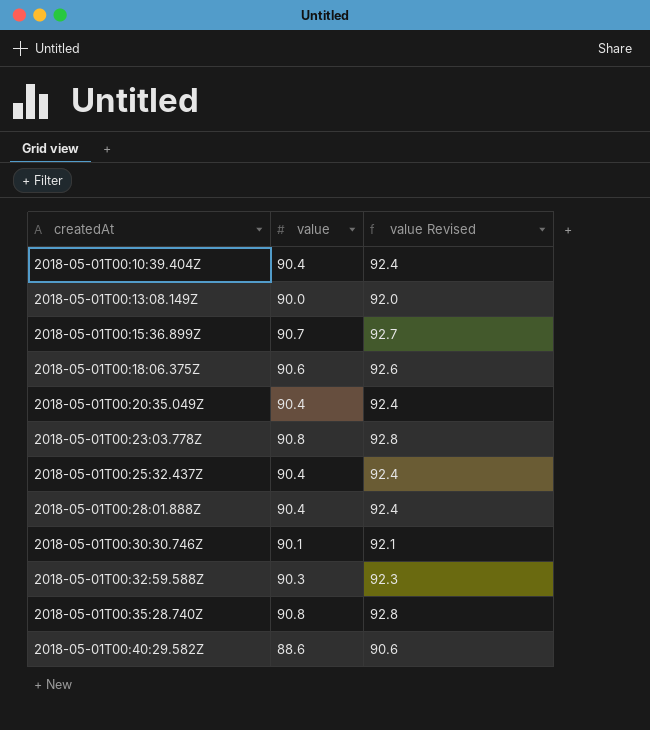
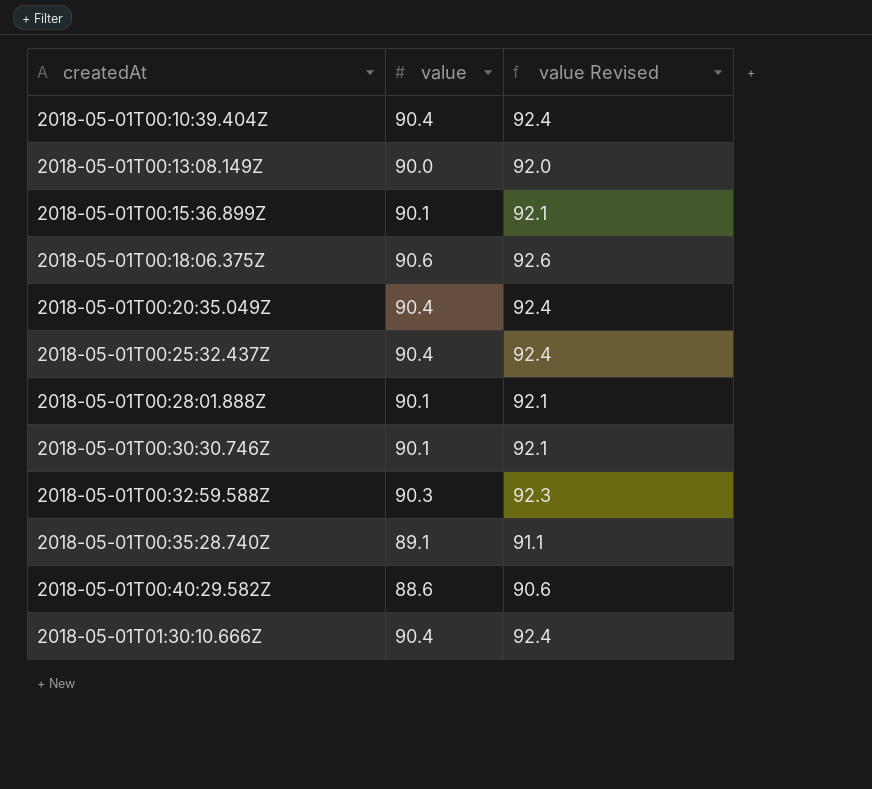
row 2018-05-01T00:23:03.778Z: 90.8 | 92.8 -> none
2018-05-01T00:15:36.899Z | value: 90.7 -> 90.1
2018-05-01T00:15:36.899Z | value Revised: 92.7 -> 92.1
2018-05-01T00:28:01.888Z | value: 90.4 -> 90.1
2018-05-01T00:28:01.888Z | value Revised: 92.4 -> 92.1
2018-05-01T00:35:28.740Z | value: 90.8 -> 89.1
2018-05-01T00:35:28.740Z | value Revised: 92.8 -> 91.1
row 2018-05-01T01:30:10.666Z: none -> 90.4 | 92.4

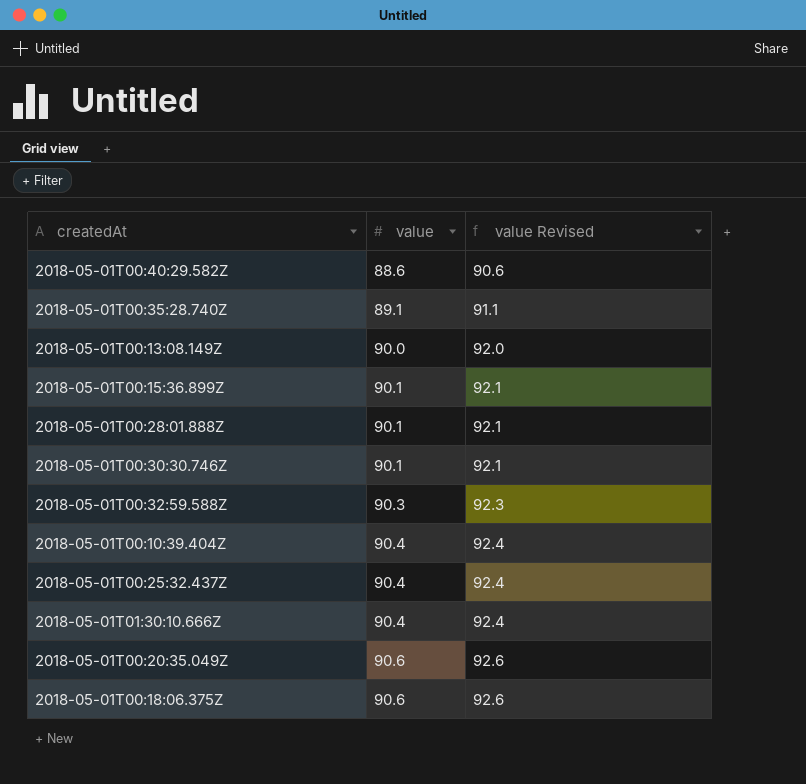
row order: createdAt ascending -> value ascending
2018-05-01T00:20:35.049Z | value: 90.4 -> 90.6
2018-05-01T00:20:35.049Z | value Revised: 92.4 -> 92.6

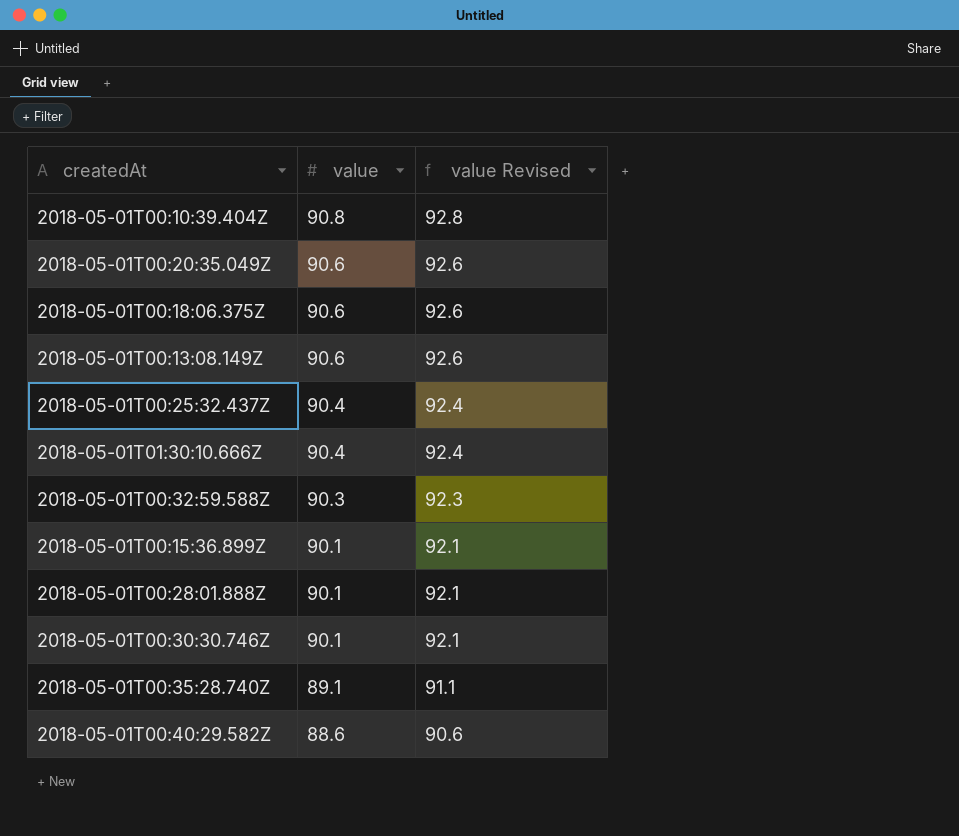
row order: value ascending -> value descending
2018-05-01T00:10:39.404Z | value: 90.4 -> 90.8
2018-05-01T00:10:39.404Z | value Revised: 92.4 -> 92.8
2018-05-01T00:13:08.149Z | value: 90.0 -> 90.6
2018-05-01T00:13:08.149Z | value Revised: 92.0 -> 92.6

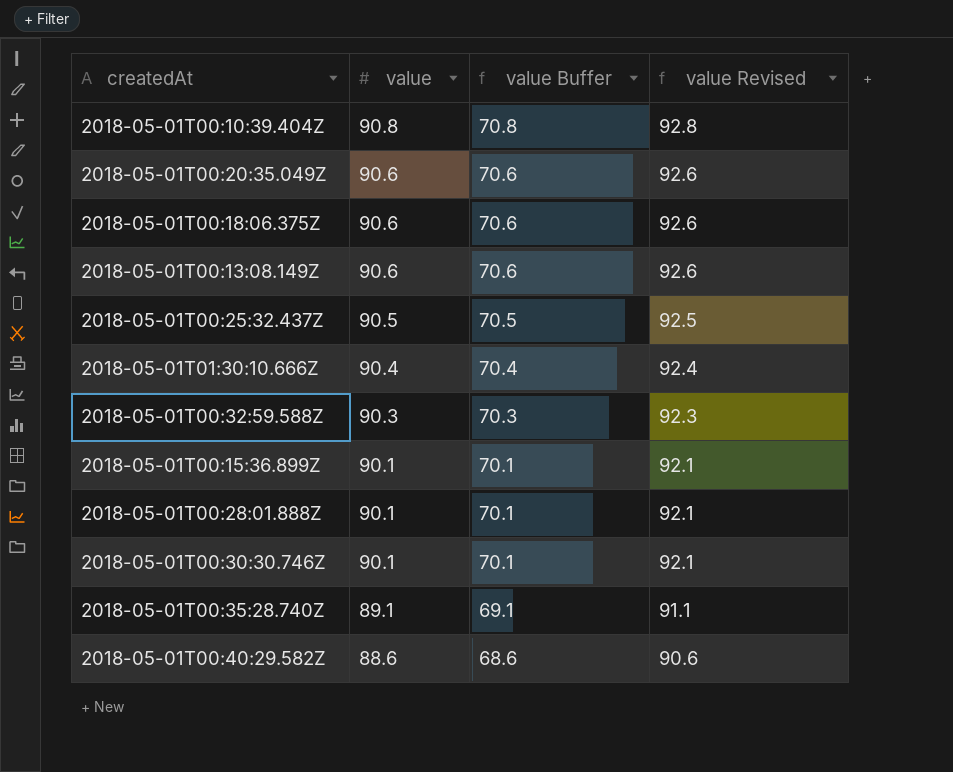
column value Buffer | formula: none -> [value] - 20
2018-05-01T00:25:32.437Z | value: 90.4 -> 90.5
2018-05-01T00:25:32.437Z | value Revised: 92.4 -> 92.5

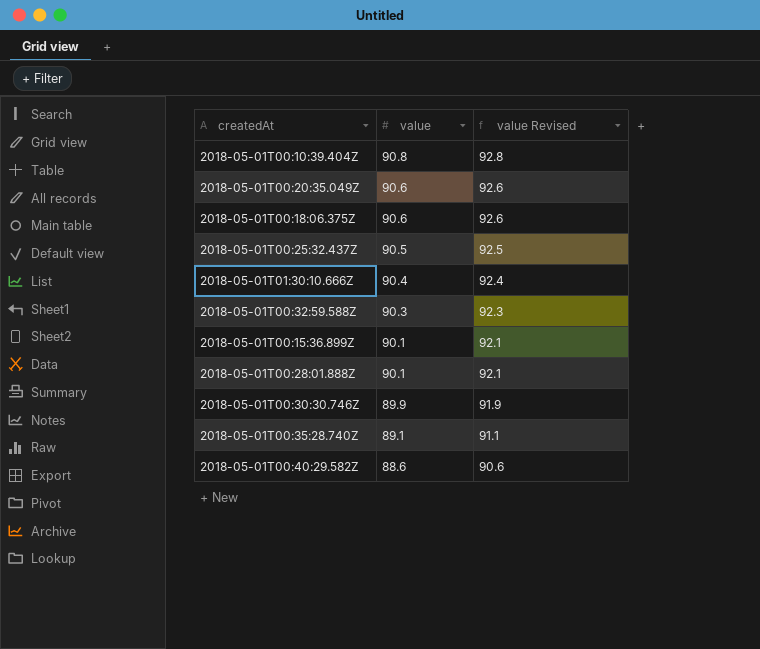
column value Buffer | formula: [value] - 20 -> none
row 2018-05-01T00:13:08.149Z: 90.6 | 70.6 | 92.6 -> none
2018-05-01T00:30:30.746Z | value: 90.1 -> 89.9
2018-05-01T00:30:30.746Z | value Revised: 92.1 -> 91.9

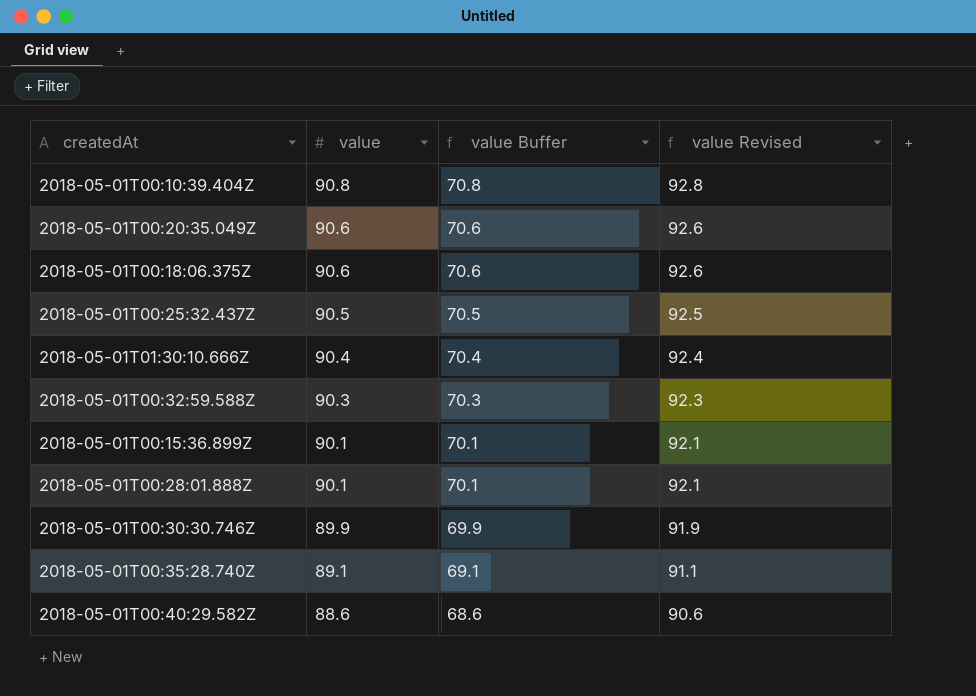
column value Buffer | formula: none -> [value] - 20

